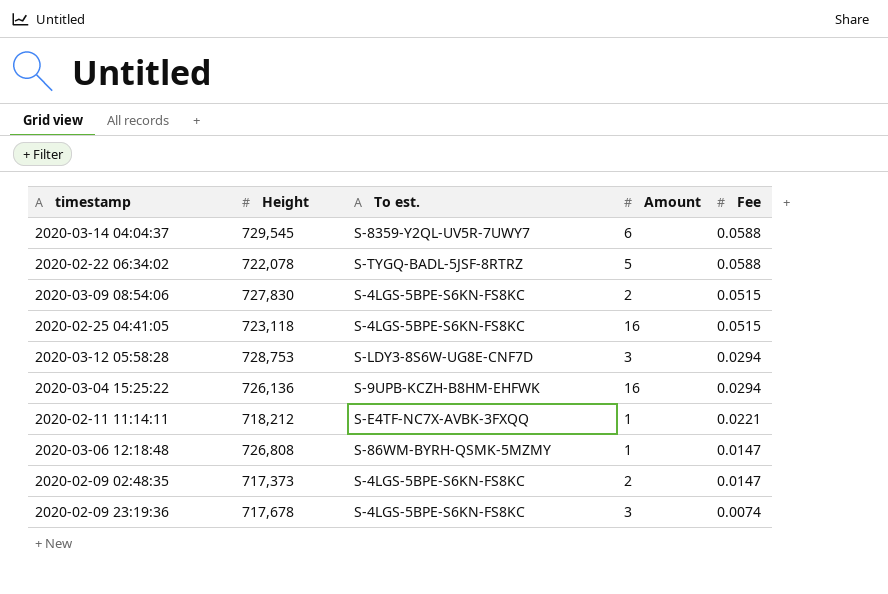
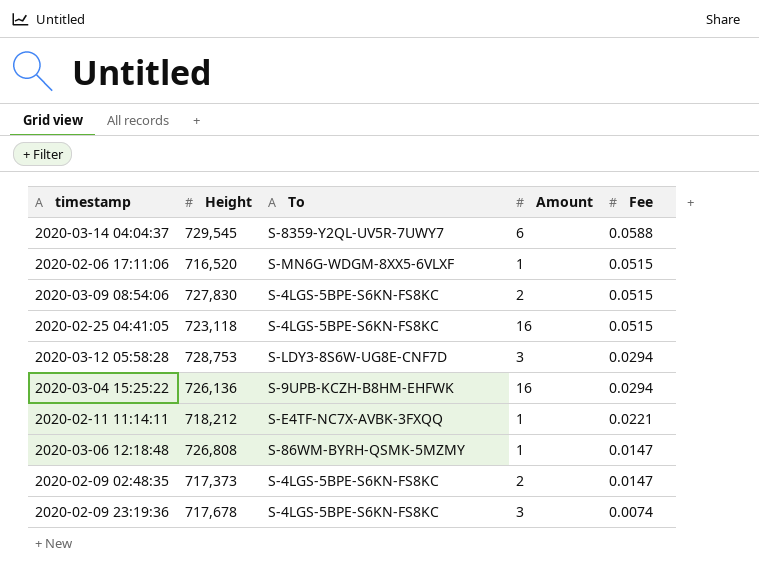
column name: To est. -> To
row 2020-02-22 06:34:02: 722,078 | S-TYGQ-BADL-5JSF-8RTRZ | 5 | 0.0588 -> none
row 2020-02-06 17:11:06: none -> 716,520 | S-MN6G-WDGM-8XX5-6VLXF | 1 | 0.0515

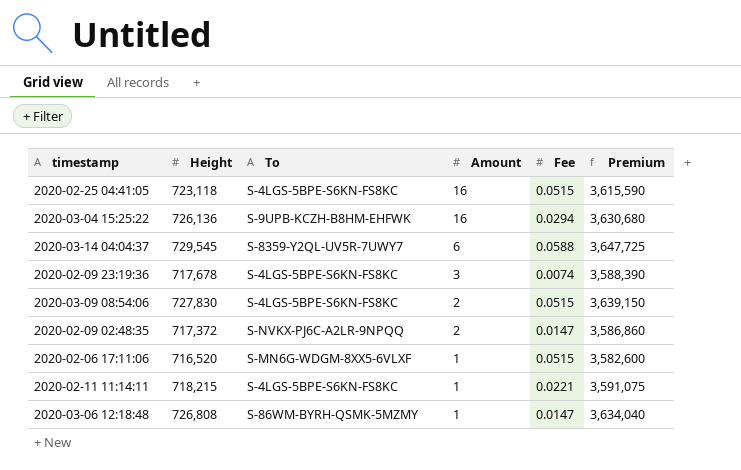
row order: Fee descending -> Amount descending
column Premium | formula: none -> [Height] * 5
row 2020-03-12 05:58:28: 728,753 | S-LDY3-8S6W-UG8E-CNF7D | 3 | 0.0294 -> none
2020-02-09 02:48:35 | Height: 717,373 -> 717,372
2020-02-09 02:48:35 | To: S-4LGS-5BPE-S6KN-FS8KC -> S-NVKX-PJ6C-A2LR-9NPQQ
2020-02-11 11:14:11 | Height: 718,212 -> 718,215
2020-02-11 11:14:11 | To: S-E4TF-NC7X-AVBK-3FXQQ -> S-4LGS-5BPE-S6KN-FS8KC

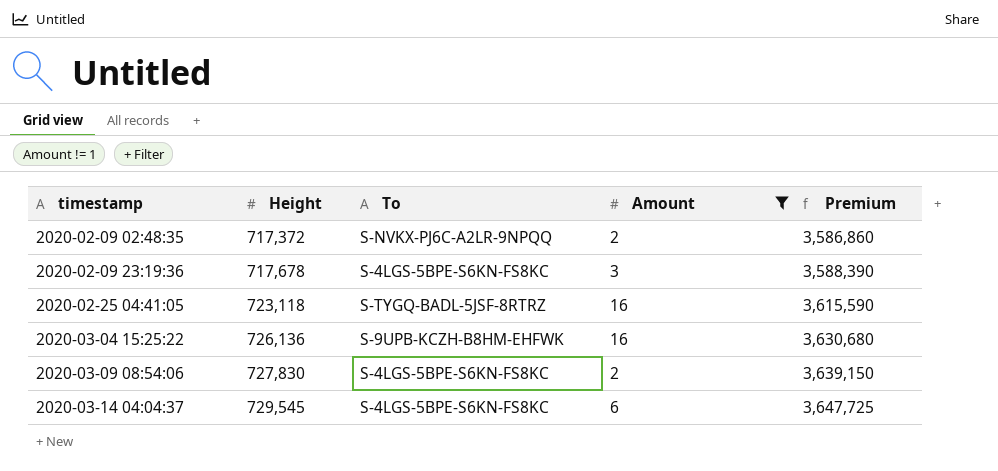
filter: none -> Amount != 1
row order: Amount descending -> timestamp ascending
column Fee | position: 5 -> none
2020-02-25 04:41:05 | To: S-4LGS-5BPE-S6KN-FS8KC -> S-TYGQ-BADL-5JSF-8RTRZ
2020-03-14 04:04:37 | To: S-8359-Y2QL-UV5R-7UWY7 -> S-4LGS-5BPE-S6KN-FS8KC

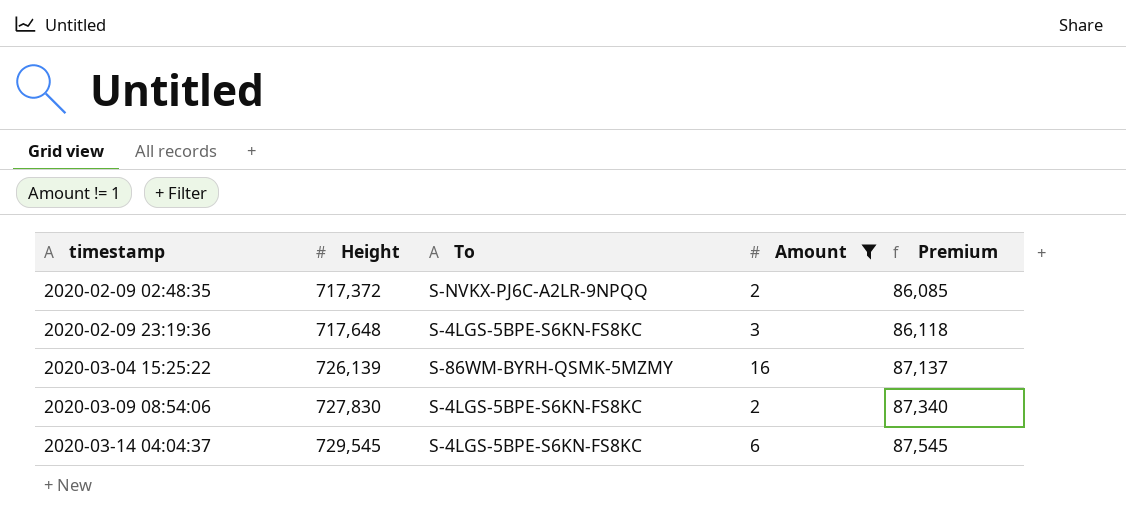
column Premium | formula: [Height] * 5 -> [Height] * 0.12
row 2020-02-25 04:41:05: 723,118 | S-TYGQ-BADL-5JSF-8RTRZ | 16 | 3,615,590 -> none
2020-02-09 23:19:36 | Height: 717,678 -> 717,648
2020-03-04 15:25:22 | Height: 726,136 -> 726,139
2020-03-04 15:25:22 | To: S-9UPB-KCZH-B8HM-EHFWK -> S-86WM-BYRH-QSMK-5MZMY

